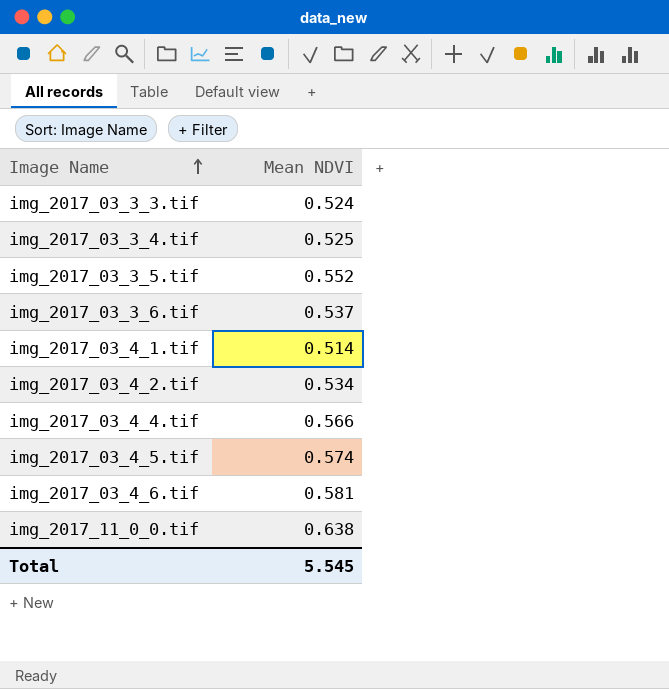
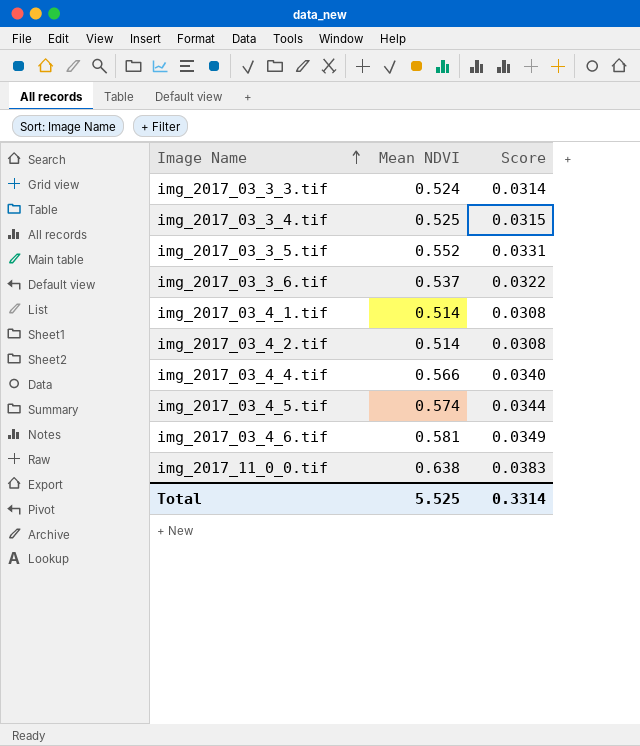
column Score | formula: none -> [Mean NDVI] * 0.06
img_2017_03_4_2.tif | Mean NDVI: 0.534 -> 0.514
Total | Mean NDVI: 5.545 -> 5.525

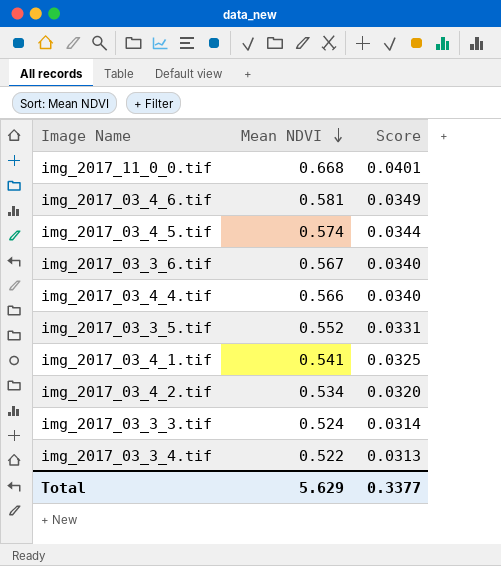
row order: Image Name ascending -> Mean NDVI descending
img_2017_11_0_0.tif | Mean NDVI: 0.638 -> 0.668
img_2017_11_0_0.tif | Score: 0.0383 -> 0.0401
img_2017_03_3_6.tif | Mean NDVI: 0.537 -> 0.567
img_2017_03_3_6.tif | Score: 0.0322 -> 0.0340
img_2017_03_4_1.tif | Mean NDVI: 0.514 -> 0.541
img_2017_03_4_1.tif | Score: 0.0308 -> 0.0325
img_2017_03_4_2.tif | Mean NDVI: 0.514 -> 0.534
img_2017_03_4_2.tif | Score: 0.0308 -> 0.0320
img_2017_03_3_4.tif | Mean NDVI: 0.525 -> 0.522
img_2017_03_3_4.tif | Score: 0.0315 -> 0.0313
Total | Mean NDVI: 5.525 -> 5.629
Total | Score: 0.3314 -> 0.3377

